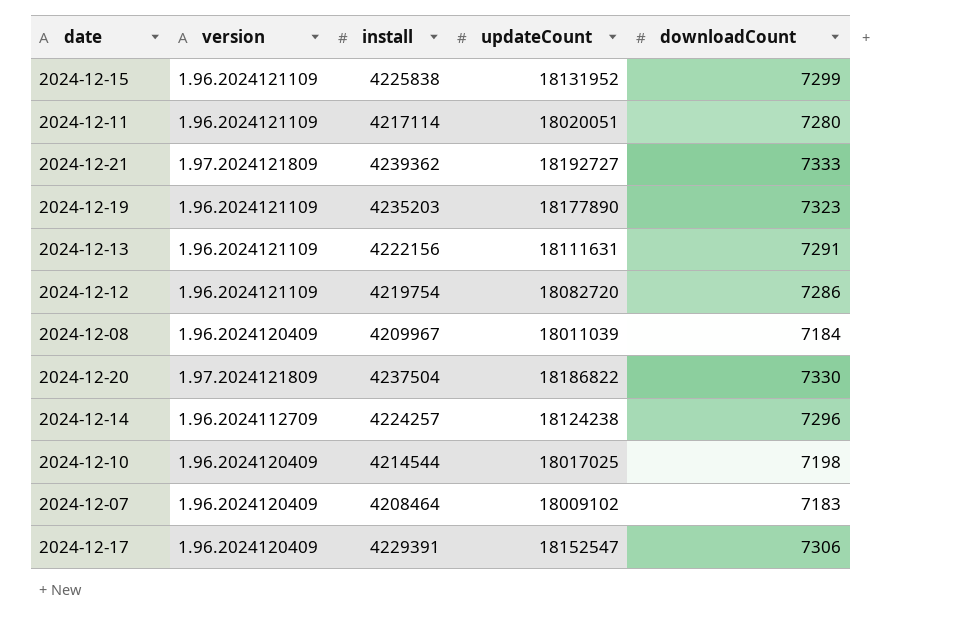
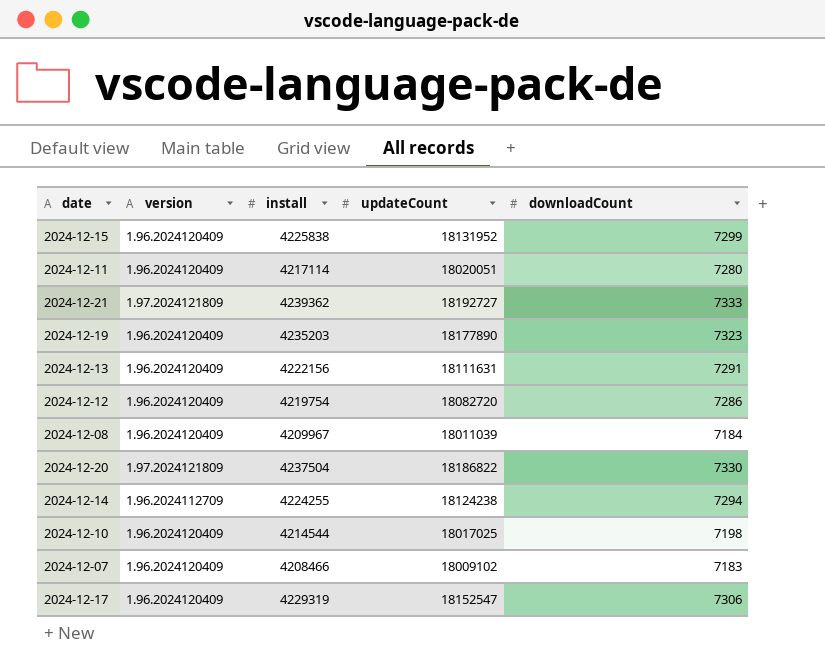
2024-12-15 | version: 1.96.2024121109 -> 1.96.2024120409
2024-12-11 | version: 1.96.2024121109 -> 1.96.2024120409
2024-12-19 | version: 1.96.2024121109 -> 1.96.2024120409
2024-12-13 | version: 1.96.2024121109 -> 1.96.2024120409
2024-12-12 | version: 1.96.2024121109 -> 1.96.2024120409
2024-12-14 | install: 4224257 -> 4224255
2024-12-14 | downloadCount: 7296 -> 7294
2024-12-07 | install: 4208464 -> 4208466
2024-12-17 | install: 4229391 -> 4229319

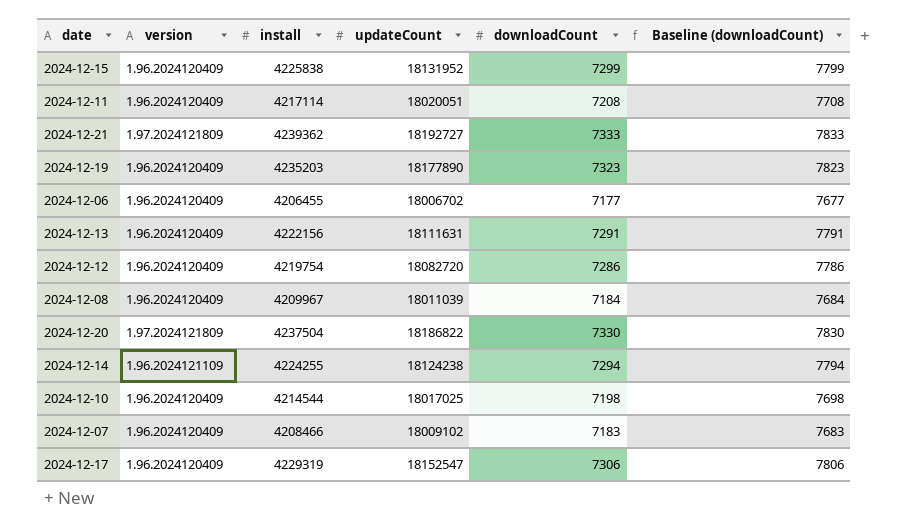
column Baseline (downloadCount) | formula: none -> [downloadCount] + 500
2024-12-11 | downloadCount: 7280 -> 7208
row 2024-12-06: none -> 1.96.2024120409 | 4206455 | 18006702 | 7177 | 7677
2024-12-14 | version: 1.96.2024112709 -> 1.96.2024121109

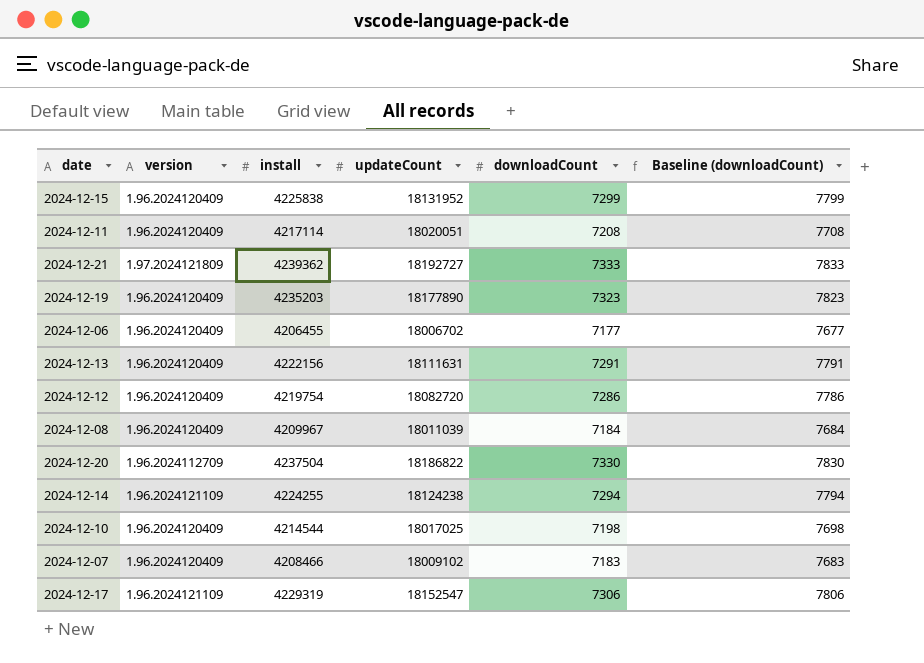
2024-12-20 | version: 1.97.2024121809 -> 1.96.2024112709
2024-12-17 | version: 1.96.2024120409 -> 1.96.2024121109

